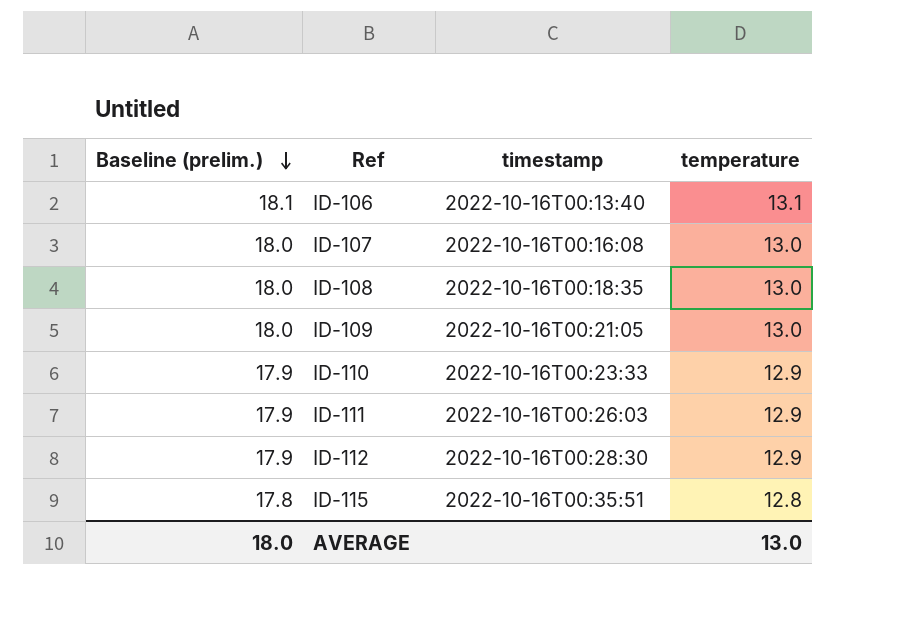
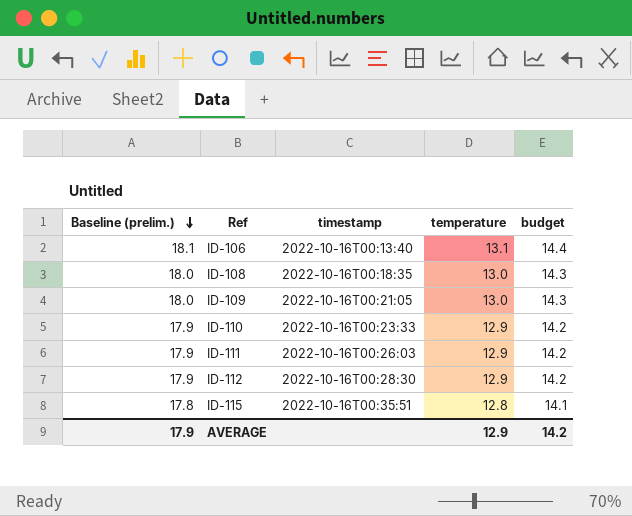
column budget | formula: none -> [temperature] * 1.1
row ID-107: 18.0 | 2022-10-16T00:16:08 | 13.0 -> none
AVERAGE | Baseline (prelim.): 18.0 -> 17.9
AVERAGE | temperature: 13.0 -> 12.9

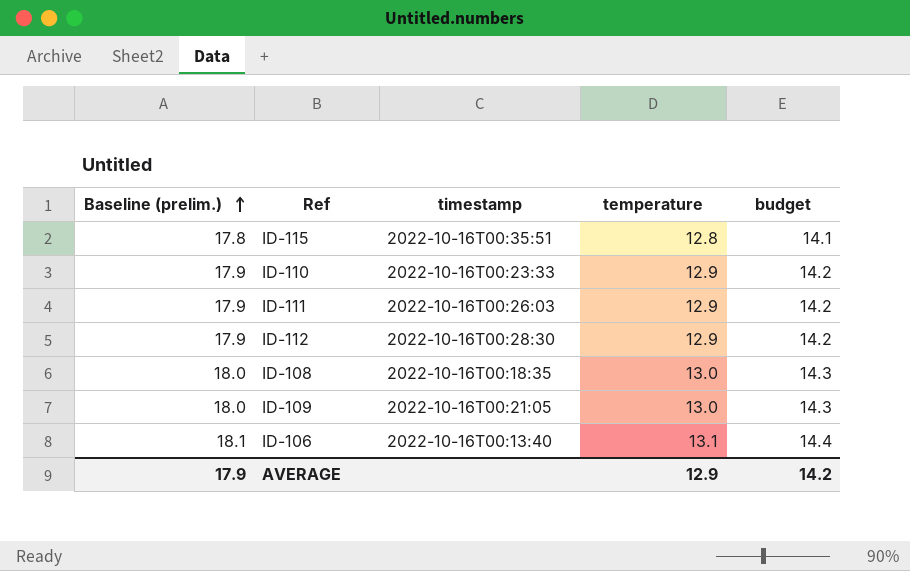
row order: Baseline (prelim.) descending -> Baseline (prelim.) ascending

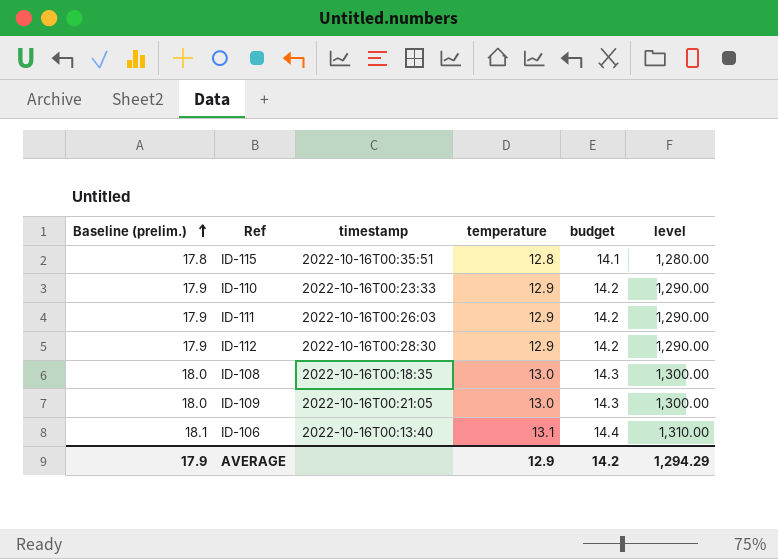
column level | formula: none -> [temperature] * 100

